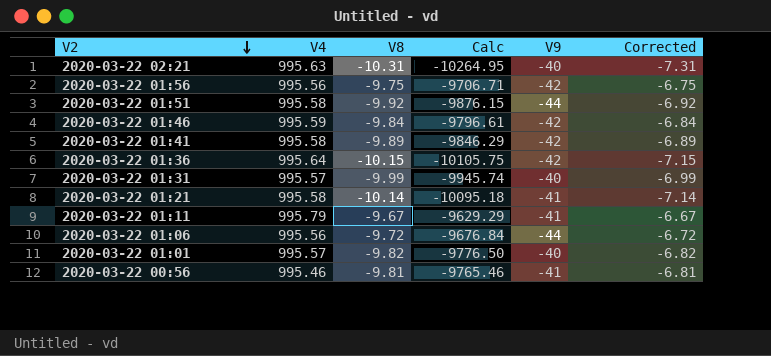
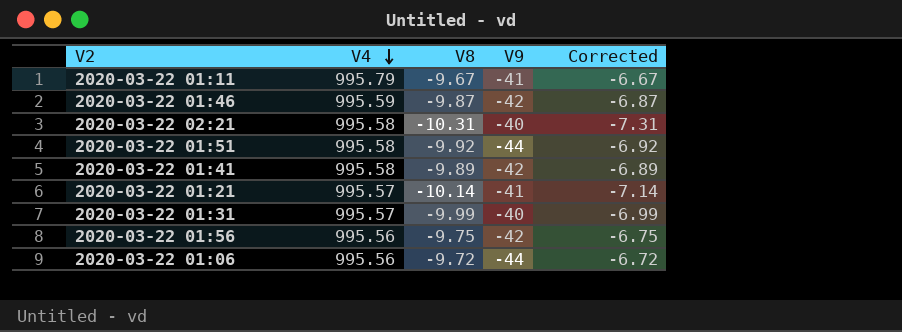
row order: V2 descending -> V4 descending
column Calc | formula: [V4] * [V8] -> none
row 2020-03-22 01:36: 995.64 | -10.15 | -10105.75 | -42 | -7.15 -> none
row 2020-03-22 01:01: 995.57 | -9.82 | -9776.50 | -40 | -6.82 -> none
row 2020-03-22 00:56: 995.46 | -9.81 | -9765.46 | -41 | -6.81 -> none
2020-03-22 01:46 | V8: -9.84 -> -9.87
2020-03-22 01:46 | Corrected: -6.84 -> -6.87
2020-03-22 02:21 | V4: 995.63 -> 995.58
2020-03-22 01:21 | V4: 995.58 -> 995.57

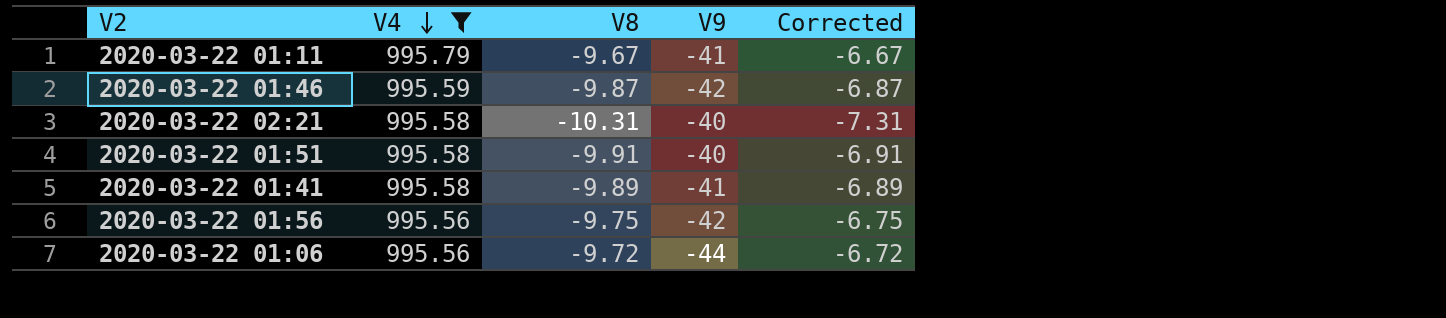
filter: none -> V4 != 995.57
2020-03-22 01:51 | V8: -9.92 -> -9.91
2020-03-22 01:51 | V9: -44 -> -40
2020-03-22 01:51 | Corrected: -6.92 -> -6.91
2020-03-22 01:41 | V9: -42 -> -41

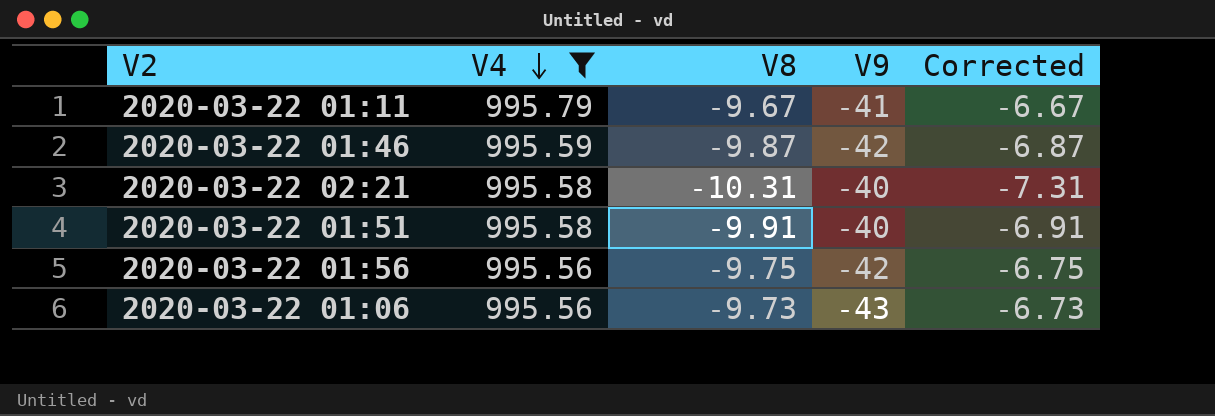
row 2020-03-22 01:41: 995.58 | -9.89 | -41 | -6.89 -> none
2020-03-22 01:06 | V8: -9.72 -> -9.73
2020-03-22 01:06 | V9: -44 -> -43
2020-03-22 01:06 | Corrected: -6.72 -> -6.73

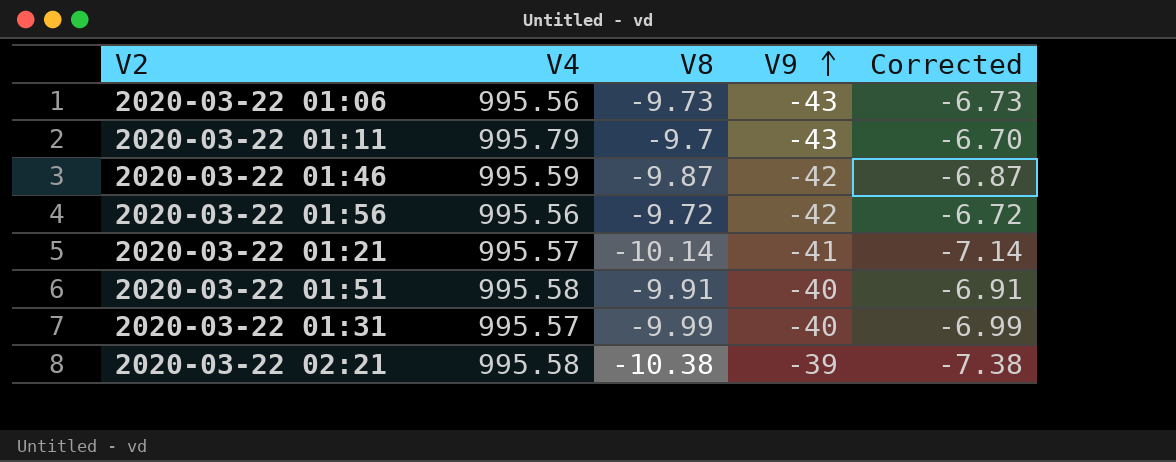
filter: V4 != 995.57 -> none
row order: V4 descending -> V9 ascending
2020-03-22 01:11 | V8: -9.67 -> -9.7
2020-03-22 01:11 | V9: -41 -> -43
2020-03-22 01:11 | Corrected: -6.67 -> -6.70
2020-03-22 01:56 | V8: -9.75 -> -9.72
2020-03-22 01:56 | Corrected: -6.75 -> -6.72
2020-03-22 02:21 | V8: -10.31 -> -10.38
2020-03-22 02:21 | V9: -40 -> -39
2020-03-22 02:21 | Corrected: -7.31 -> -7.38

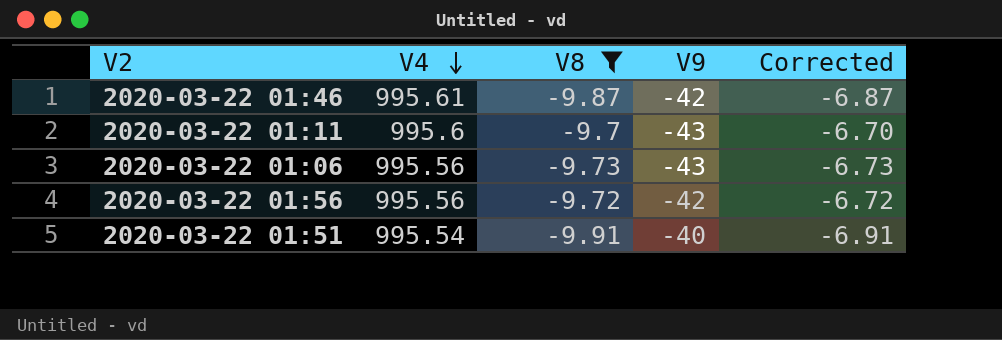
filter: none -> V8 >= -9.91
row order: V9 ascending -> V4 descending
2020-03-22 01:46 | V4: 995.59 -> 995.61
2020-03-22 01:11 | V4: 995.79 -> 995.6
2020-03-22 01:51 | V4: 995.58 -> 995.54

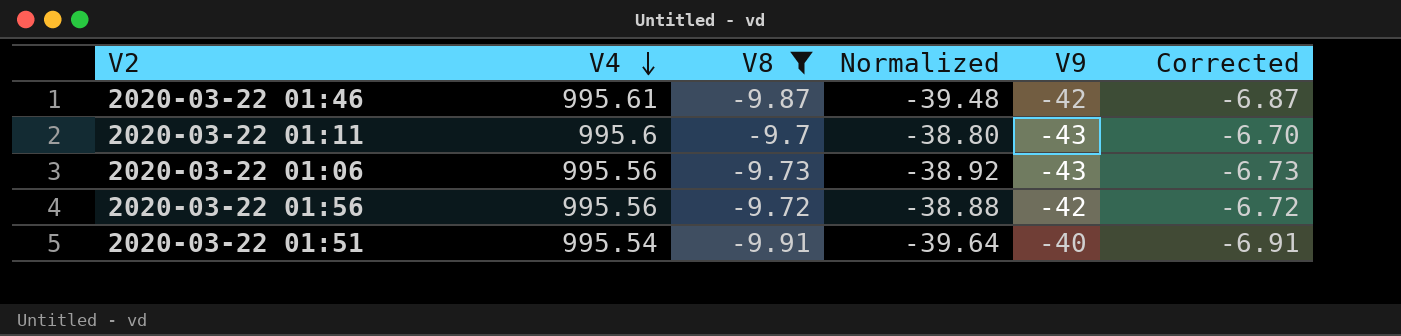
column Normalized | formula: none -> [V8] * 4

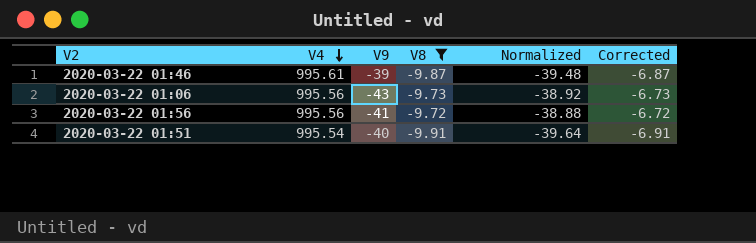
column V9 | position: 5 -> 3
row 2020-03-22 01:11: 995.6 | -9.7 | -38.80 | -43 | -6.70 -> none
2020-03-22 01:46 | V9: -42 -> -39
2020-03-22 01:56 | V9: -42 -> -41

